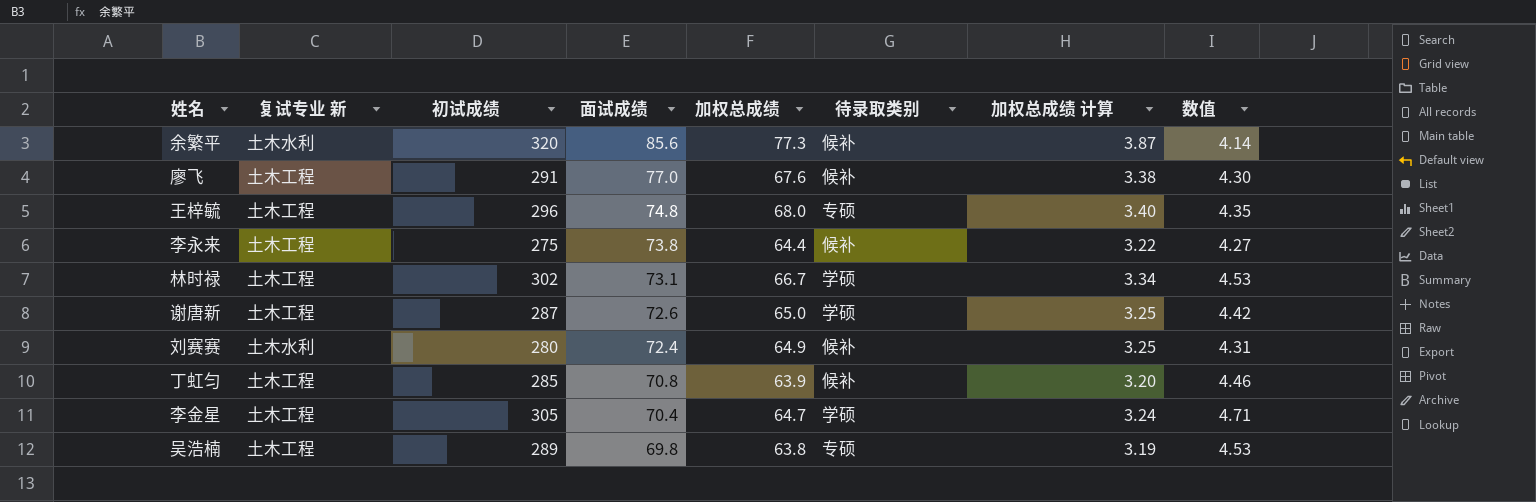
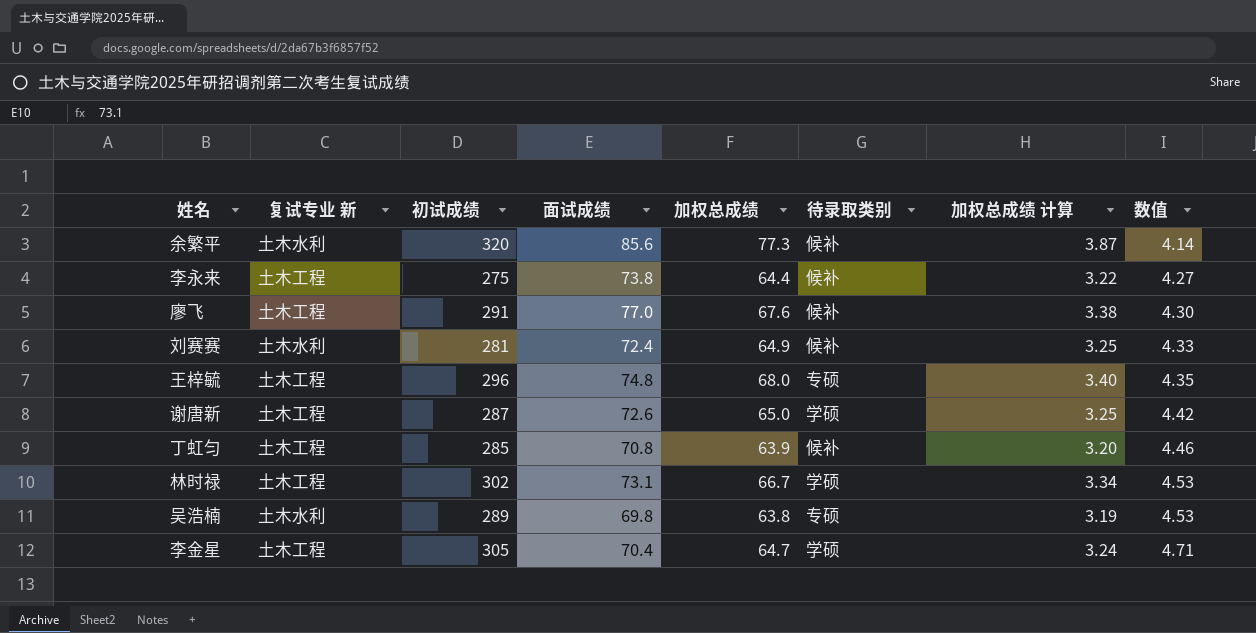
row order: 面试成绩 descending -> 数值 ascending
刘赛赛 | 初试成绩: 280 -> 281
刘赛赛 | 数值: 4.31 -> 4.33
吴浩楠 | 复试专业 新: 土木工程 -> 土木水利

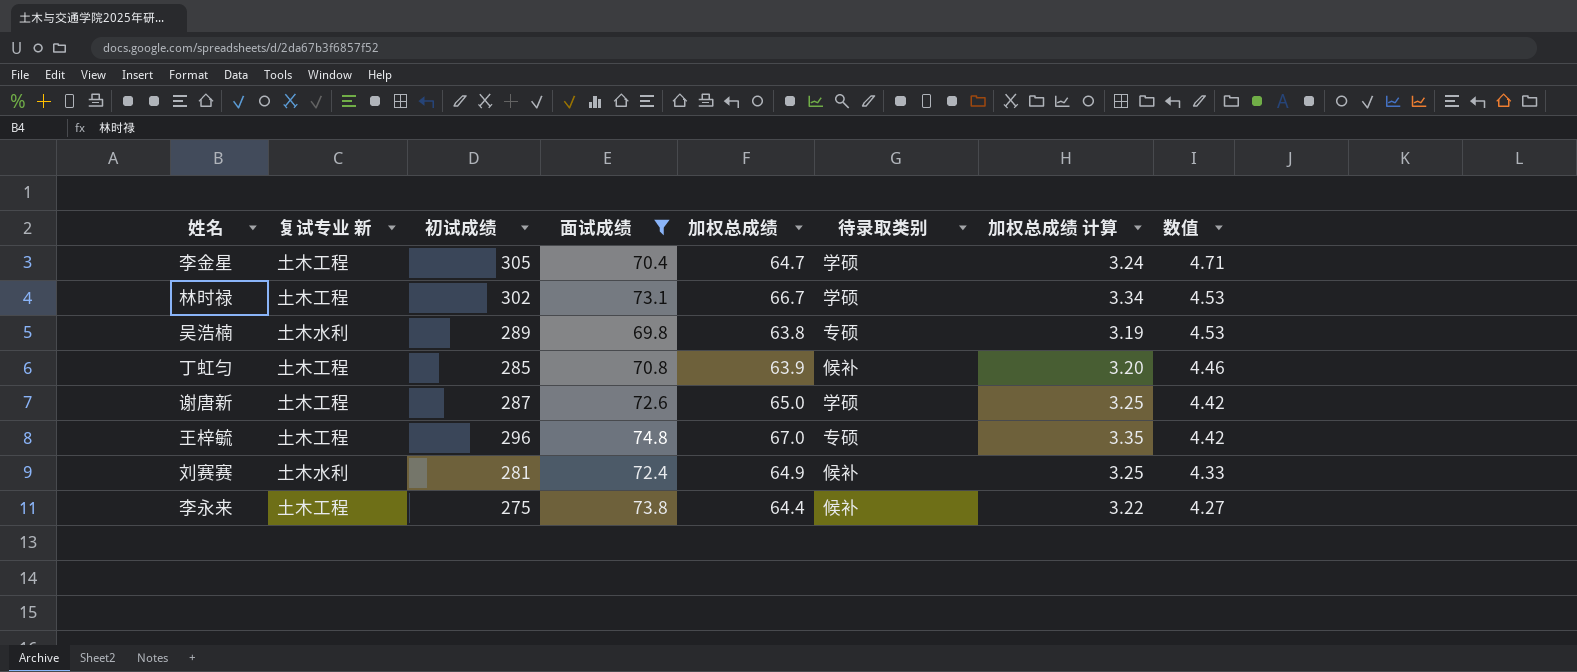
filter: none -> 面试成绩 <= 74.8
row order: 数值 ascending -> 数值 descending
王梓毓 | 加权总成绩: 68.0 -> 67.0
王梓毓 | 加权总成绩 计算: 3.40 -> 3.35
王梓毓 | 数值: 4.35 -> 4.42

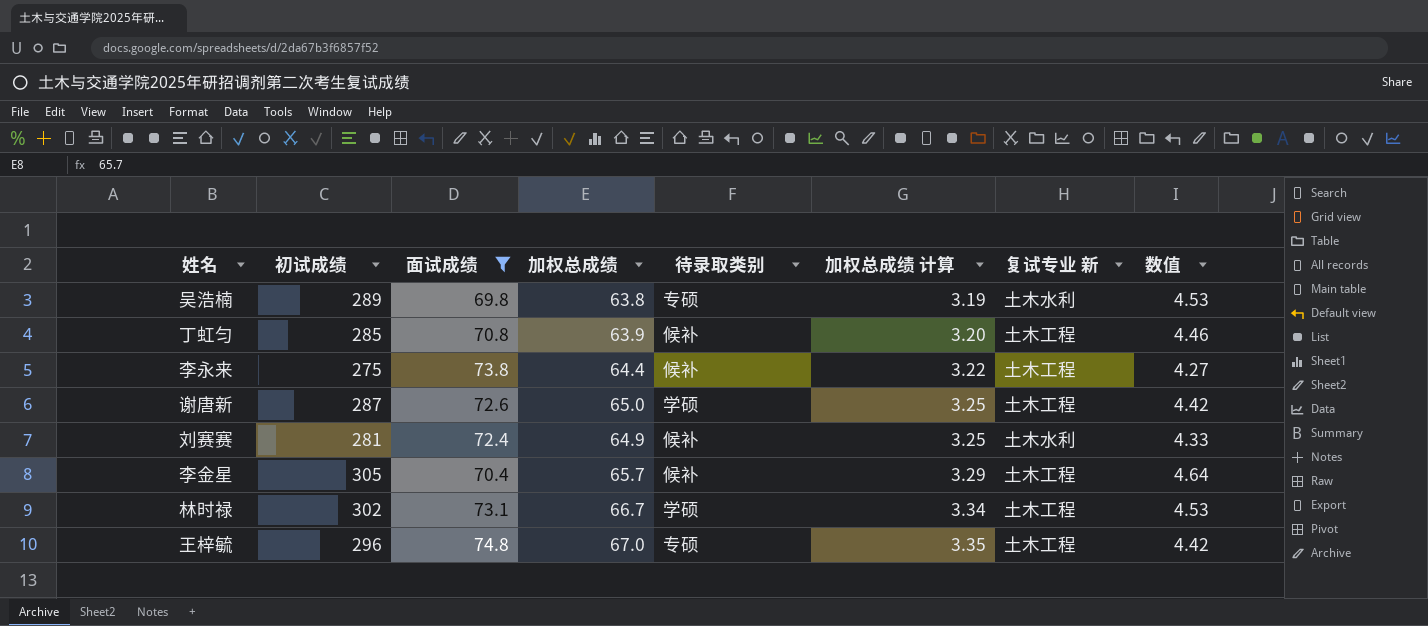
row order: 数值 descending -> 加权总成绩 计算 ascending
column 复试专业 新 | position: 2 -> 7
李金星 | 加权总成绩: 64.7 -> 65.7
李金星 | 待录取类别: 学硕 -> 候补
李金星 | 加权总成绩 计算: 3.24 -> 3.29
李金星 | 数值: 4.71 -> 4.64

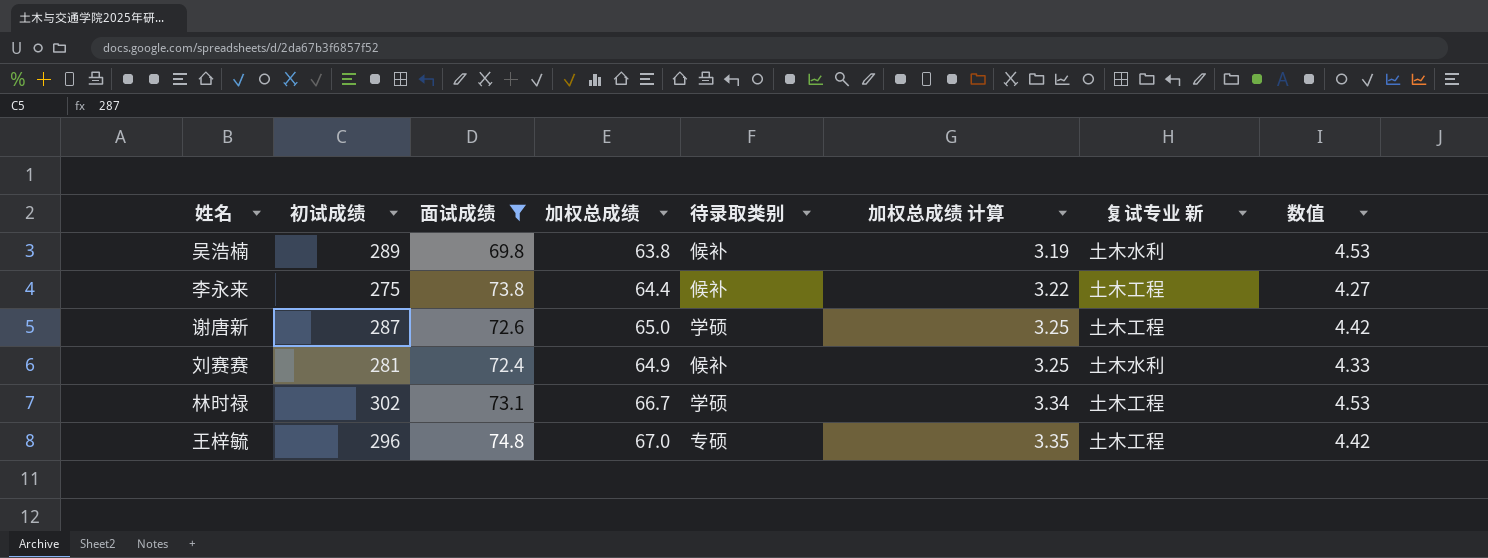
row 丁虹匀: 285 | 70.8 | 63.9 | 候补 | 3.20 | 土木工程 | 4.46 -> none
row 李金星: 305 | 70.4 | 65.7 | 候补 | 3.29 | 土木工程 | 4.64 -> none
吴浩楠 | 待录取类别: 专硕 -> 候补

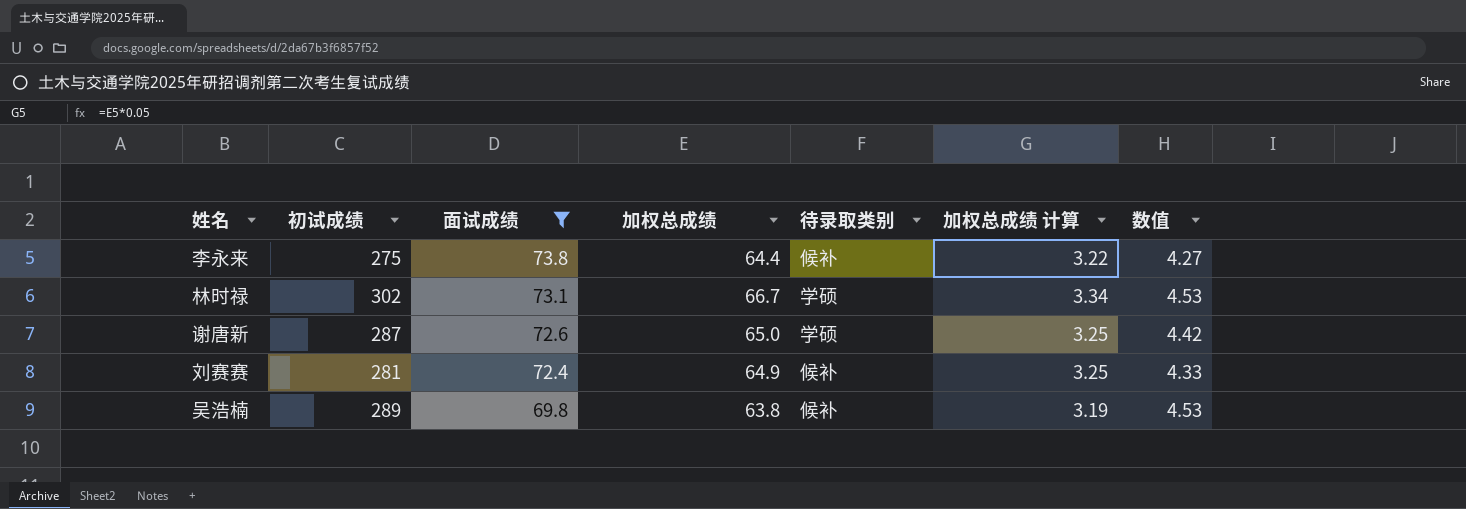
row order: 加权总成绩 计算 ascending -> 面试成绩 descending
column 复试专业 新 | position: 7 -> none
row 王梓毓: 296 | 74.8 | 67.0 | 专硕 | 3.35 | 土木工程 | 4.42 -> none

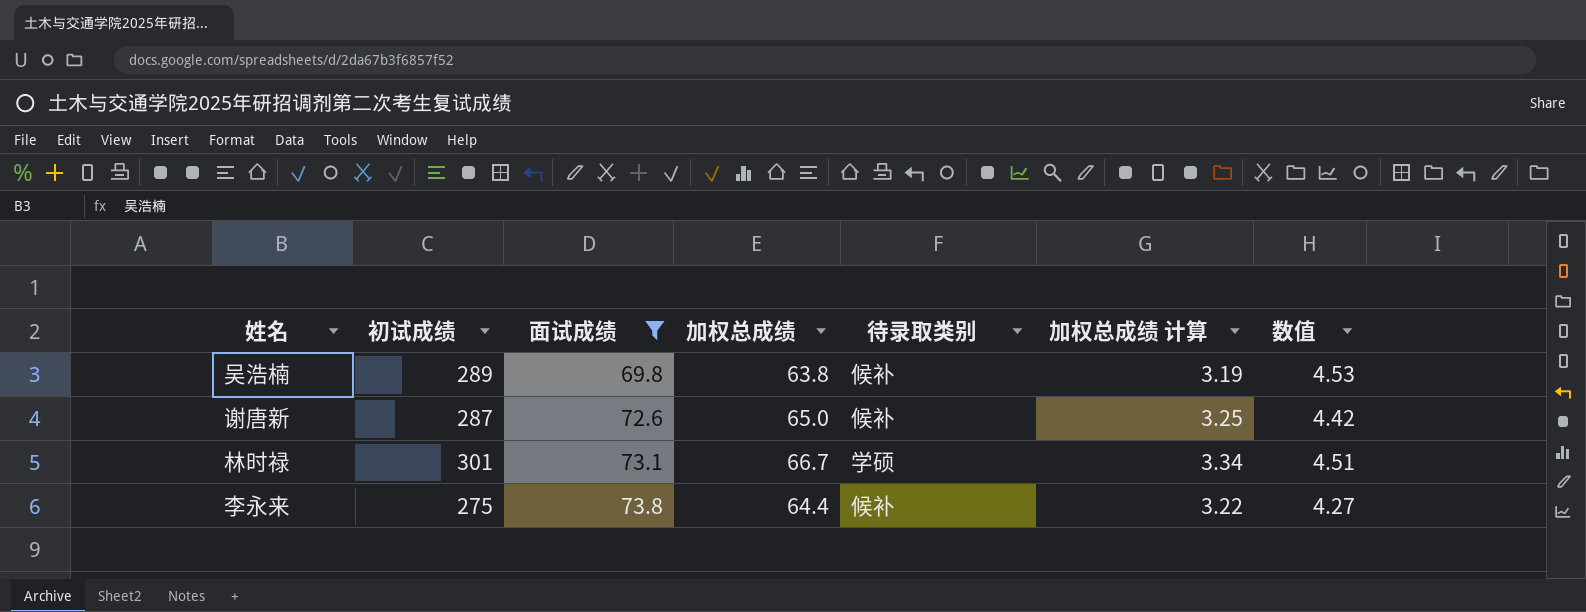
row order: 面试成绩 descending -> 面试成绩 ascending
row 刘赛赛: 281 | 72.4 | 64.9 | 候补 | 3.25 | 4.33 -> none
谢唐新 | 待录取类别: 学硕 -> 候补
林时禄 | 初试成绩: 302 -> 301
林时禄 | 数值: 4.53 -> 4.51

